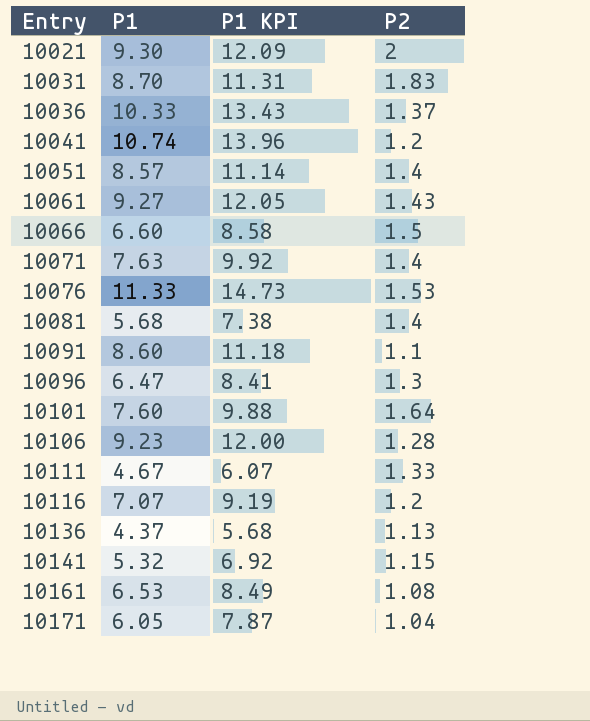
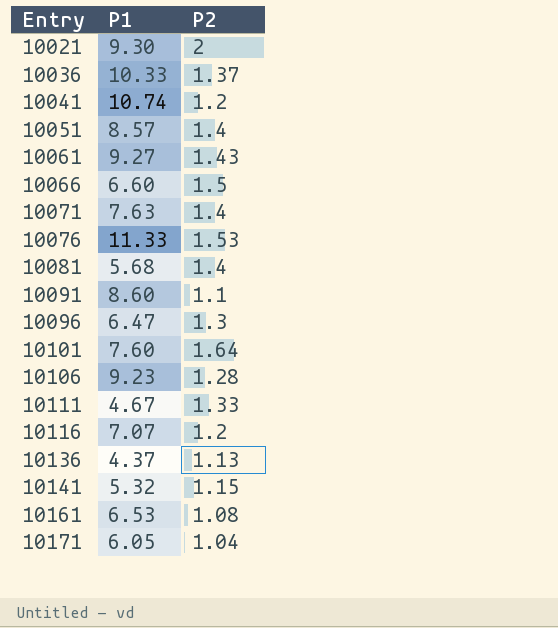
column P1 KPI | formula: [P1] * 1.3 -> none
row 10031: 8.70 | 11.31 | 1.83 -> none

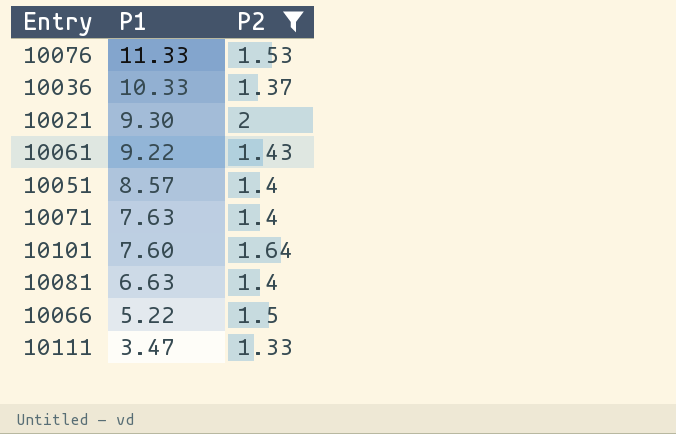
filter: none -> P2 >= 1.33
row order: Entry ascending -> P1 descending
10061 | P1: 9.27 -> 9.22
10081 | P1: 5.68 -> 6.63
10066 | P1: 6.60 -> 5.22
10111 | P1: 4.67 -> 3.47

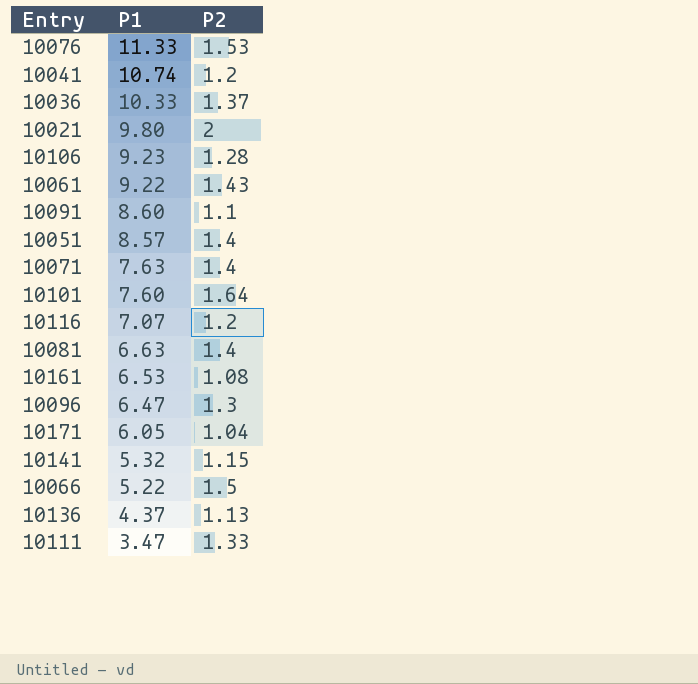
filter: P2 >= 1.33 -> none
10021 | P1: 9.30 -> 9.80

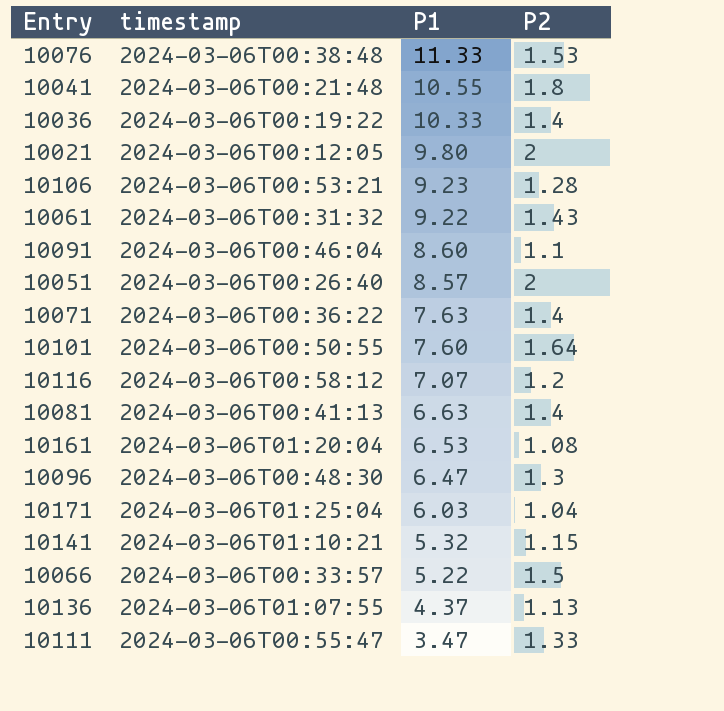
column timestamp | position: none -> 2
10041 | P1: 10.74 -> 10.55
10041 | P2: 1.2 -> 1.8
10036 | P2: 1.37 -> 1.4
10051 | P2: 1.4 -> 2
10171 | P1: 6.05 -> 6.03

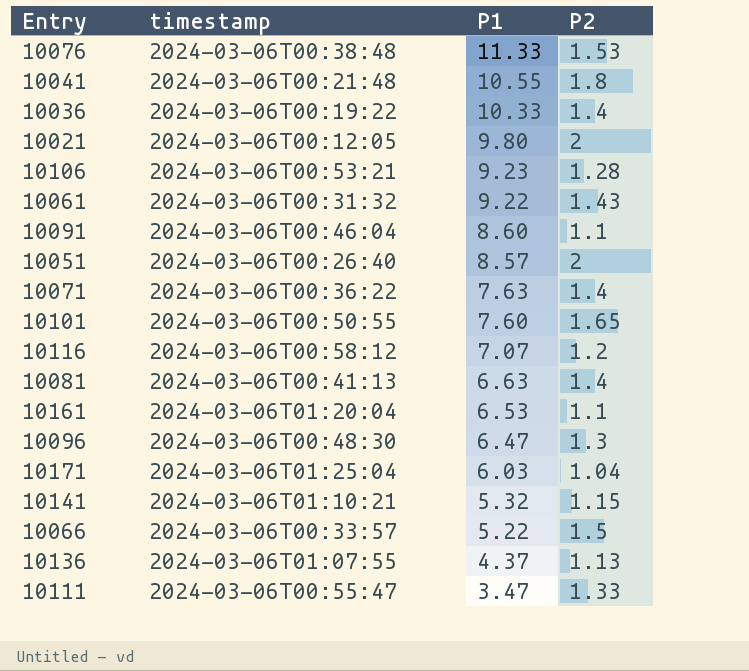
10101 | P2: 1.64 -> 1.65
10161 | P2: 1.08 -> 1.1

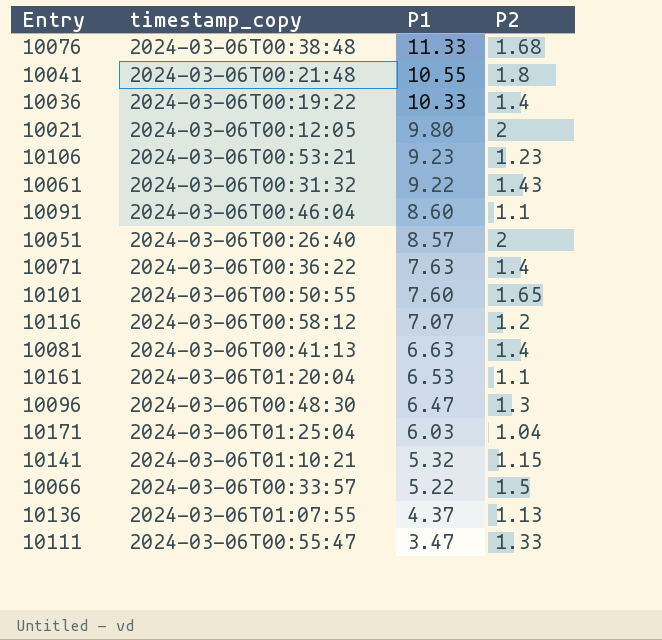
column name: timestamp -> timestamp_copy
10076 | P2: 1.53 -> 1.68
10106 | P2: 1.28 -> 1.23

